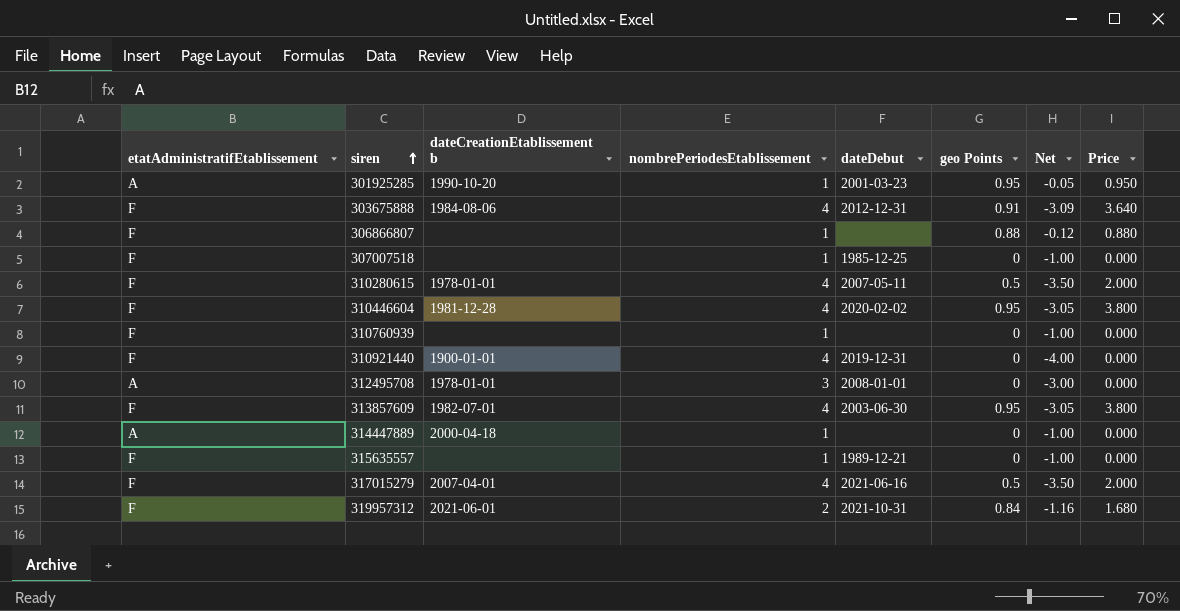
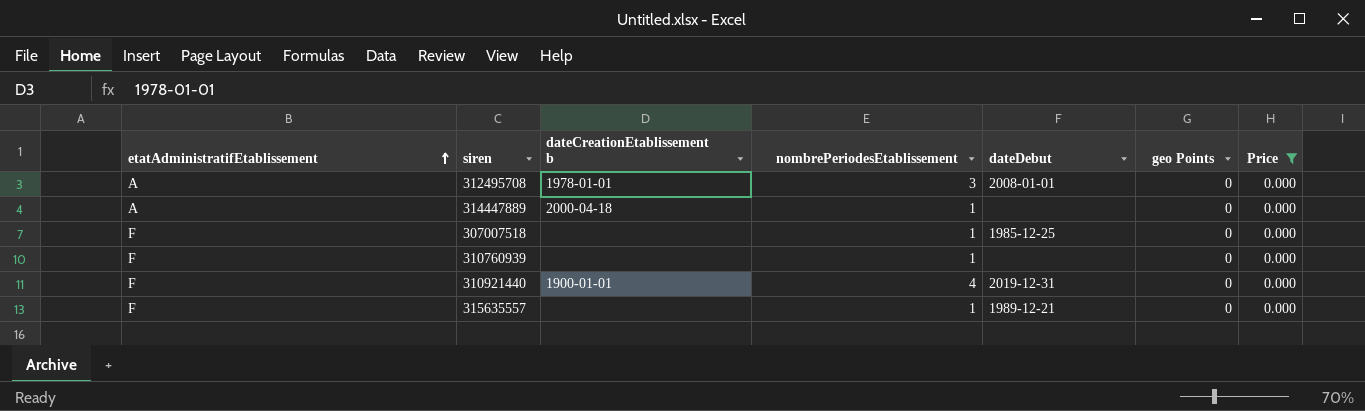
filter: none -> Price = 0.000
row order: siren ascending -> etatAdministratifEtablissement ascending
column Net | formula: [geo Points] - [nombrePeriodesEtablissement] -> none

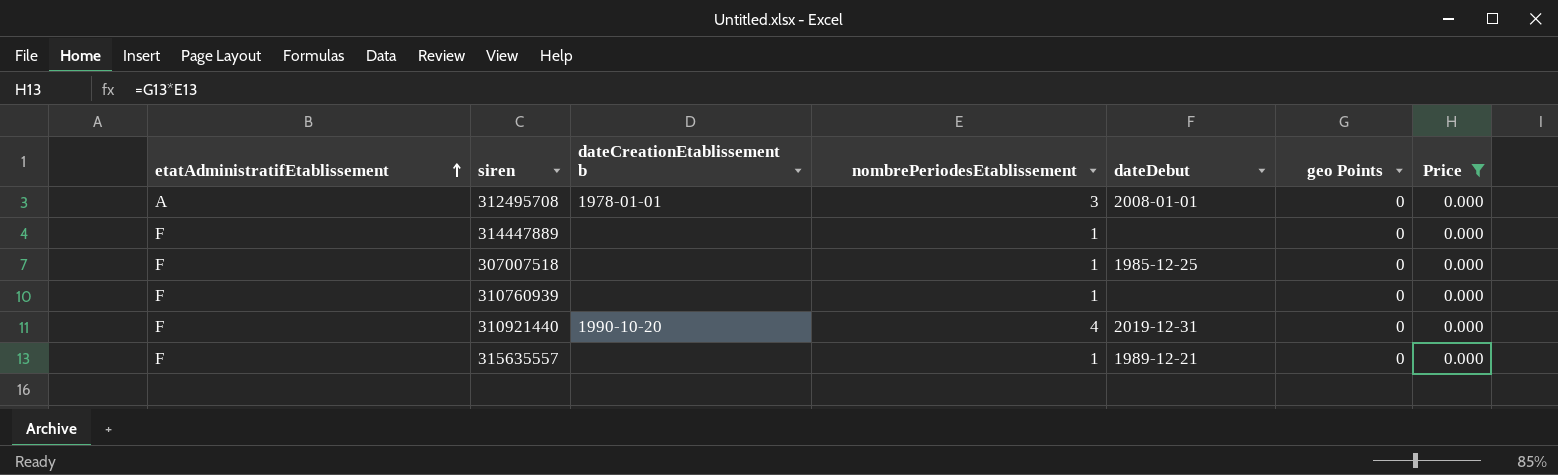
314447889 | etatAdministratifEtablissement: A -> F
314447889 | dateCreationEtablissement b: 2000-04-18 -> none
310921440 | dateCreationEtablissement b: 1900-01-01 -> 1990-10-20

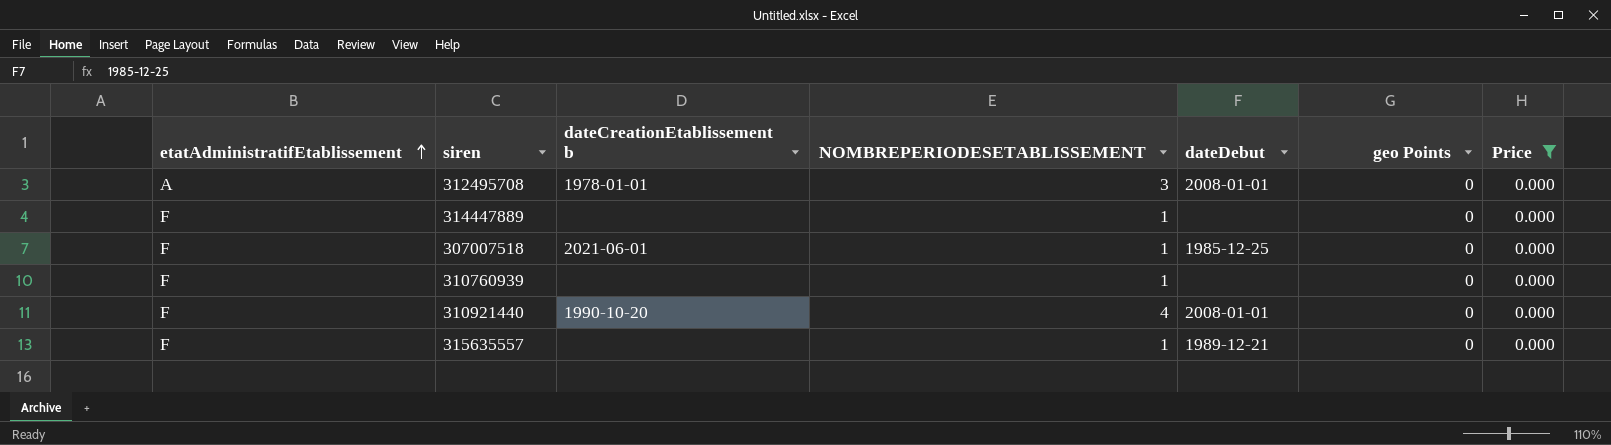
column name: nombrePeriodesEtablissement -> NOMBREPERIODESETABLISSEMENT
307007518 | dateCreationEtablissement b: none -> 2021-06-01
310921440 | dateDebut: 2019-12-31 -> 2008-01-01

